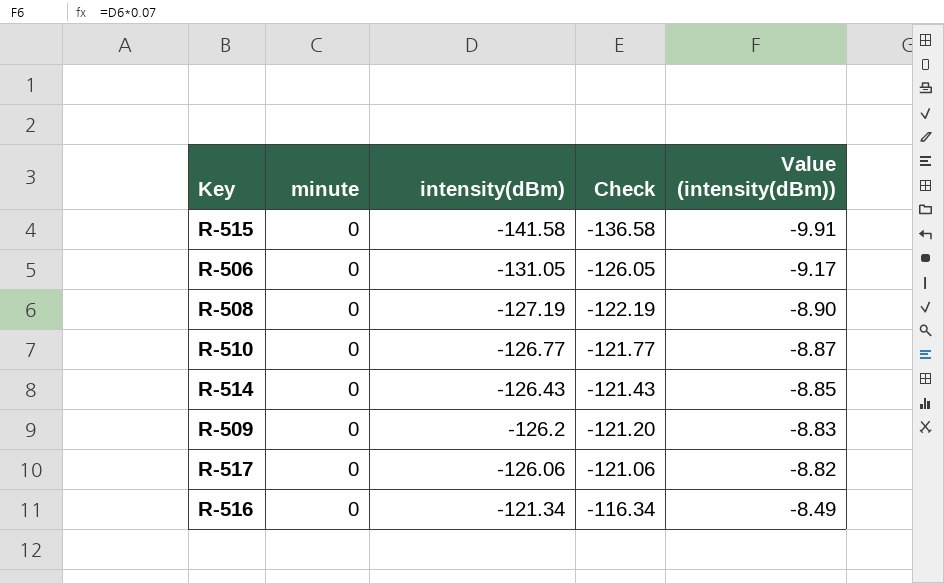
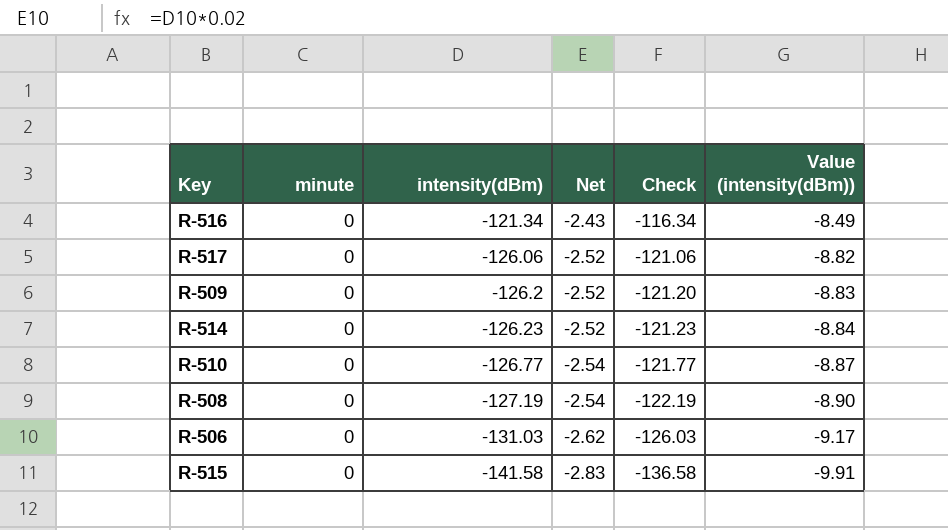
row order: intensity(dBm) ascending -> intensity(dBm) descending
column Net | formula: none -> [intensity(dBm)] * 0.02
R-514 | intensity(dBm): -126.43 -> -126.23
R-514 | Check: -121.43 -> -121.23
R-514 | Value (intensity(dBm)): -8.85 -> -8.84
R-506 | intensity(dBm): -131.05 -> -131.03
R-506 | Check: -126.05 -> -126.03

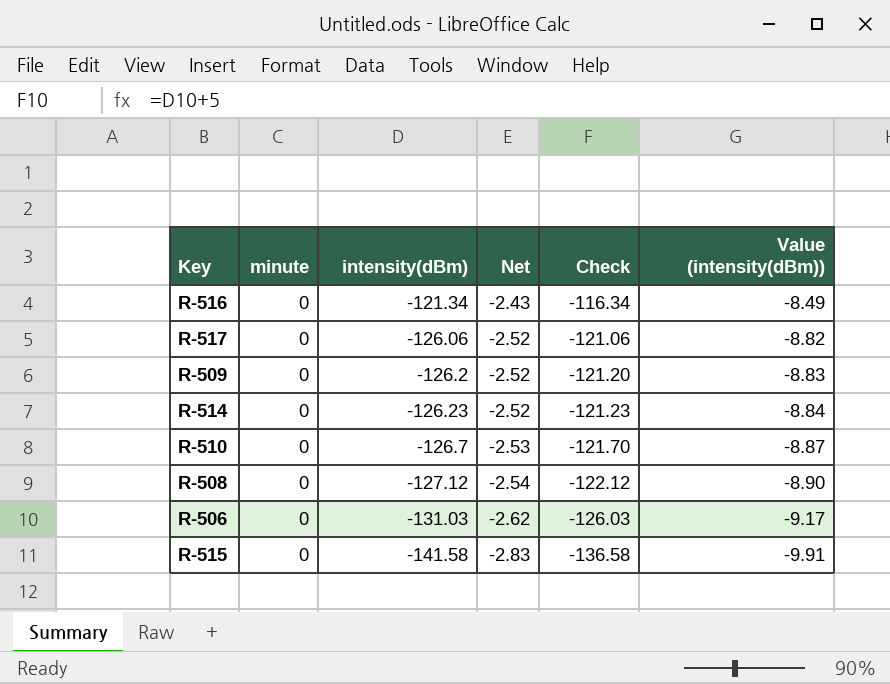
R-510 | intensity(dBm): -126.77 -> -126.7
R-510 | Net: -2.54 -> -2.53
R-510 | Check: -121.77 -> -121.70
R-508 | intensity(dBm): -127.19 -> -127.12
R-508 | Check: -122.19 -> -122.12

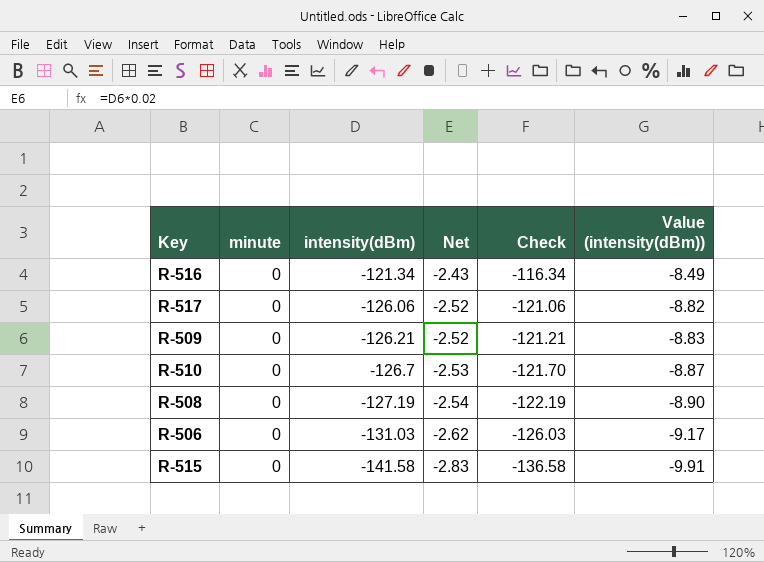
row R-514: 0 | -126.23 | -2.52 | -121.23 | -8.84 -> none
R-509 | intensity(dBm): -126.2 -> -126.21
R-509 | Check: -121.20 -> -121.21
R-508 | intensity(dBm): -127.12 -> -127.19
R-508 | Check: -122.12 -> -122.19

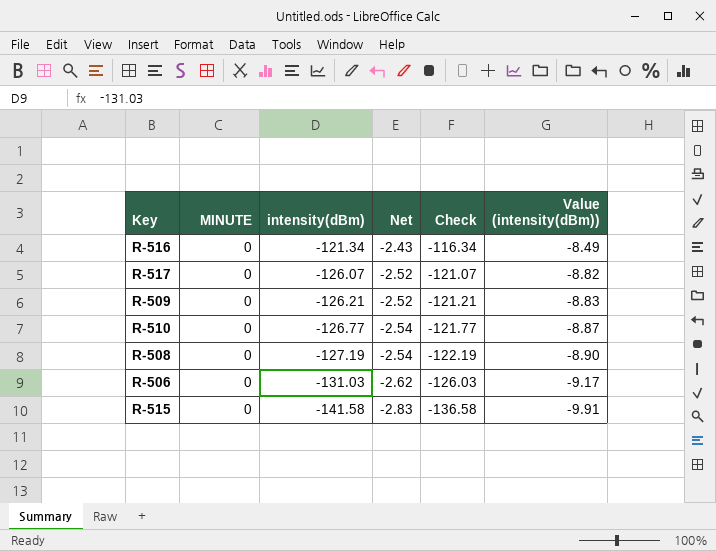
column name: minute -> MINUTE
R-517 | intensity(dBm): -126.06 -> -126.07
R-517 | Check: -121.06 -> -121.07
R-510 | intensity(dBm): -126.7 -> -126.77
R-510 | Net: -2.53 -> -2.54
R-510 | Check: -121.70 -> -121.77

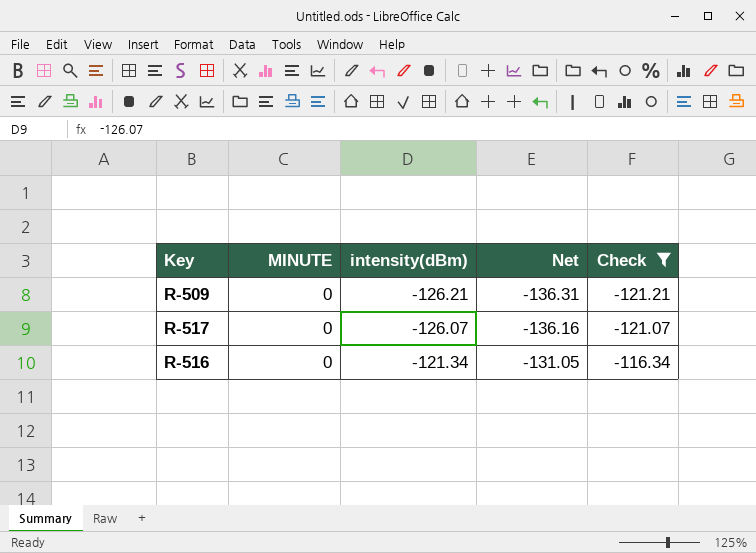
filter: none -> Check >= -121.21
row order: intensity(dBm) descending -> intensity(dBm) ascending
column Value (intensity(dBm)) | formula: [intensity(dBm)] * 0.07 -> none
column Net | formula: [intensity(dBm)] * 0.02 -> [intensity(dBm)] * 1.08

